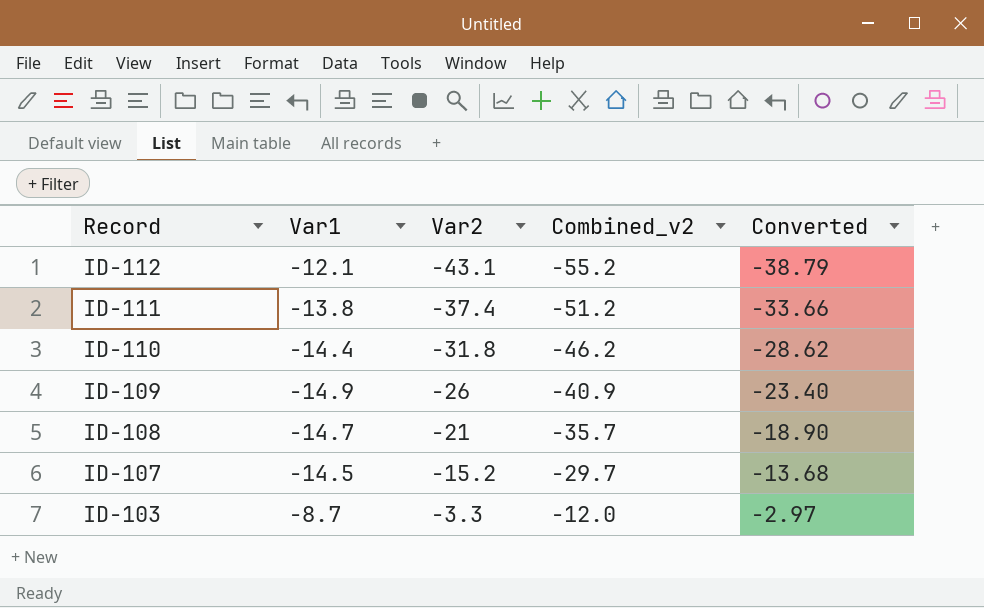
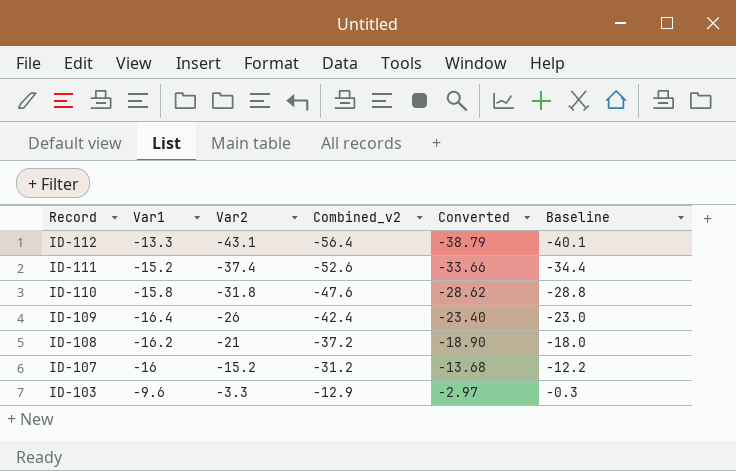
column Baseline | formula: none -> [Var2] + 3
ID-112 | Var1: -12.1 -> -13.3
ID-112 | Combined_v2: -55.2 -> -56.4
ID-111 | Var1: -13.8 -> -15.2
ID-111 | Combined_v2: -51.2 -> -52.6
ID-110 | Var1: -14.4 -> -15.8
ID-110 | Combined_v2: -46.2 -> -47.6
ID-109 | Var1: -14.9 -> -16.4
ID-109 | Combined_v2: -40.9 -> -42.4
ID-108 | Var1: -14.7 -> -16.2
ID-108 | Combined_v2: -35.7 -> -37.2
ID-107 | Var1: -14.5 -> -16
ID-107 | Combined_v2: -29.7 -> -31.2
ID-103 | Var1: -8.7 -> -9.6
ID-103 | Combined_v2: -12.0 -> -12.9

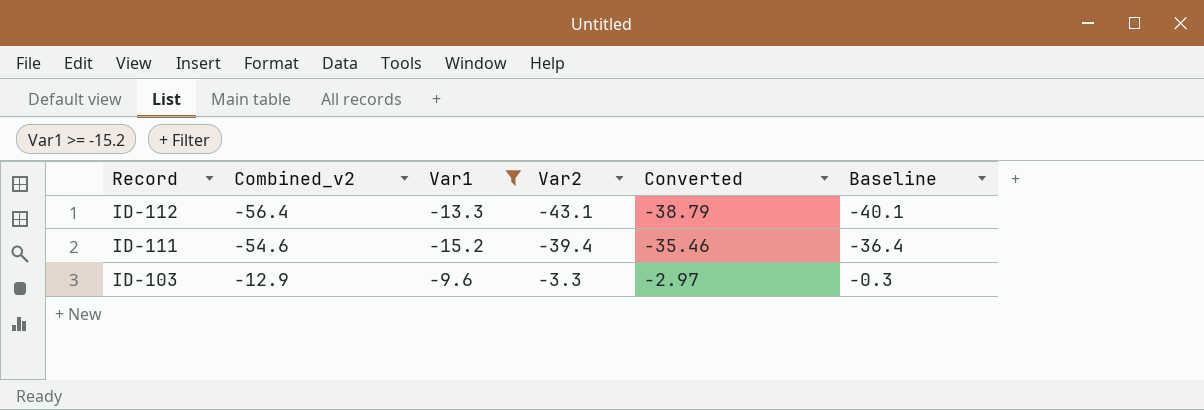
filter: none -> Var1 >= -15.2
column Combined_v2 | position: 4 -> 2
ID-111 | Combined_v2: -52.6 -> -54.6
ID-111 | Var2: -37.4 -> -39.4
ID-111 | Converted: -33.66 -> -35.46
ID-111 | Baseline: -34.4 -> -36.4

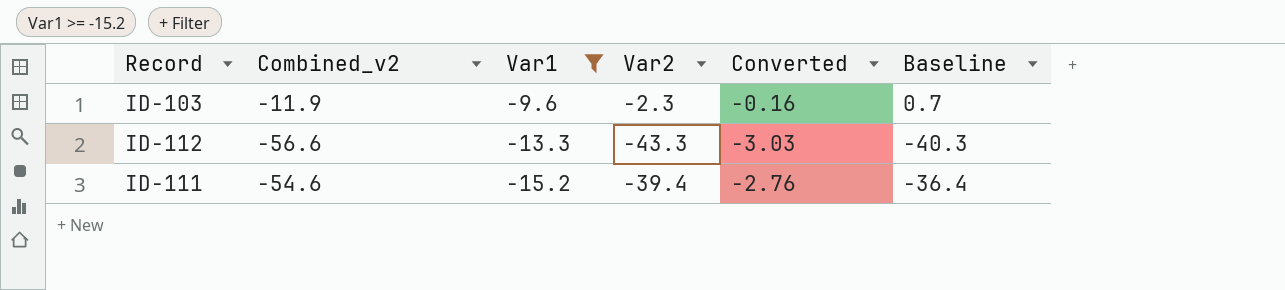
row order: Record descending -> Var1 descending
column Converted | formula: [Var2] * 0.9 -> [Var2] * 0.07
ID-103 | Combined_v2: -12.9 -> -11.9
ID-103 | Var2: -3.3 -> -2.3
ID-103 | Baseline: -0.3 -> 0.7
ID-112 | Combined_v2: -56.4 -> -56.6
ID-112 | Var2: -43.1 -> -43.3
ID-112 | Baseline: -40.1 -> -40.3

